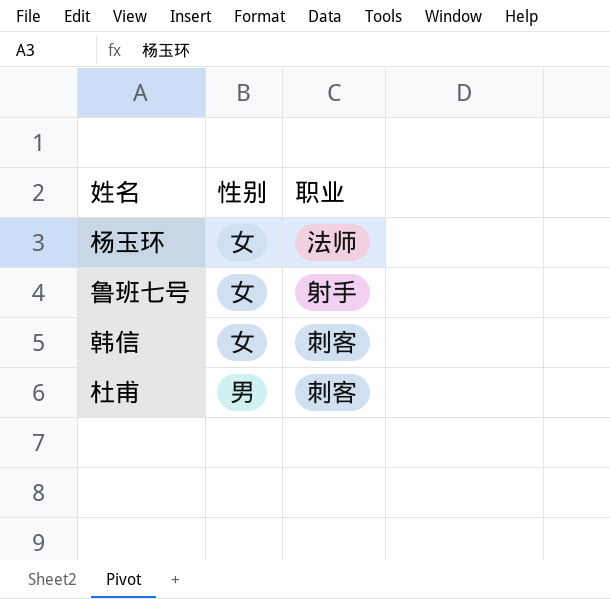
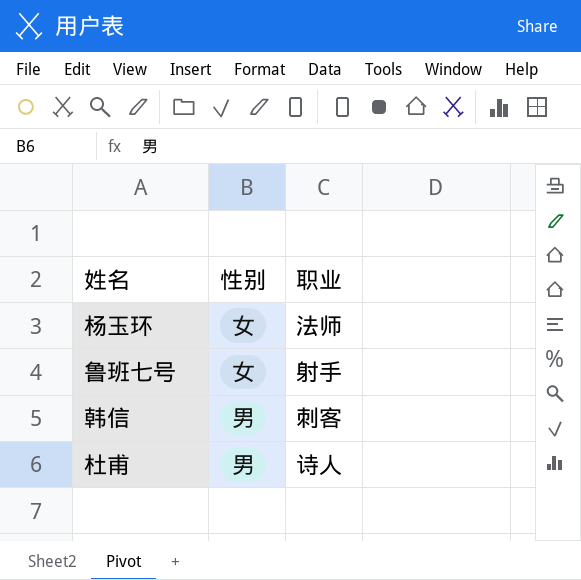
韩信 | 性别: 女 -> 男
杜甫 | 职业: 刺客 -> 诗人

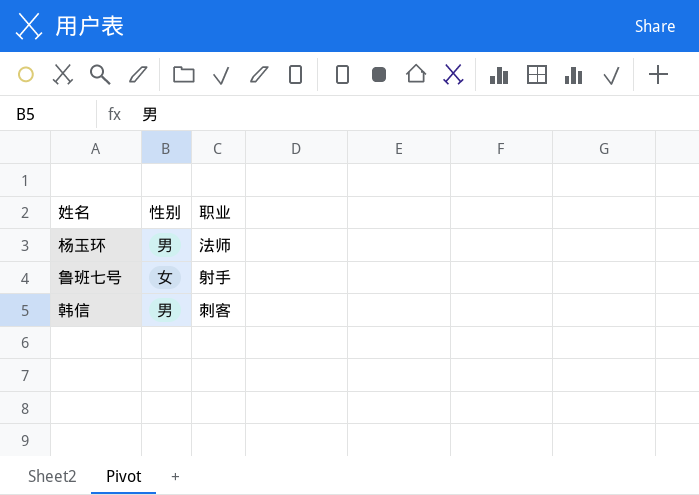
row 杜甫: 男 | 诗人 -> none
杨玉环 | 性别: 女 -> 男

